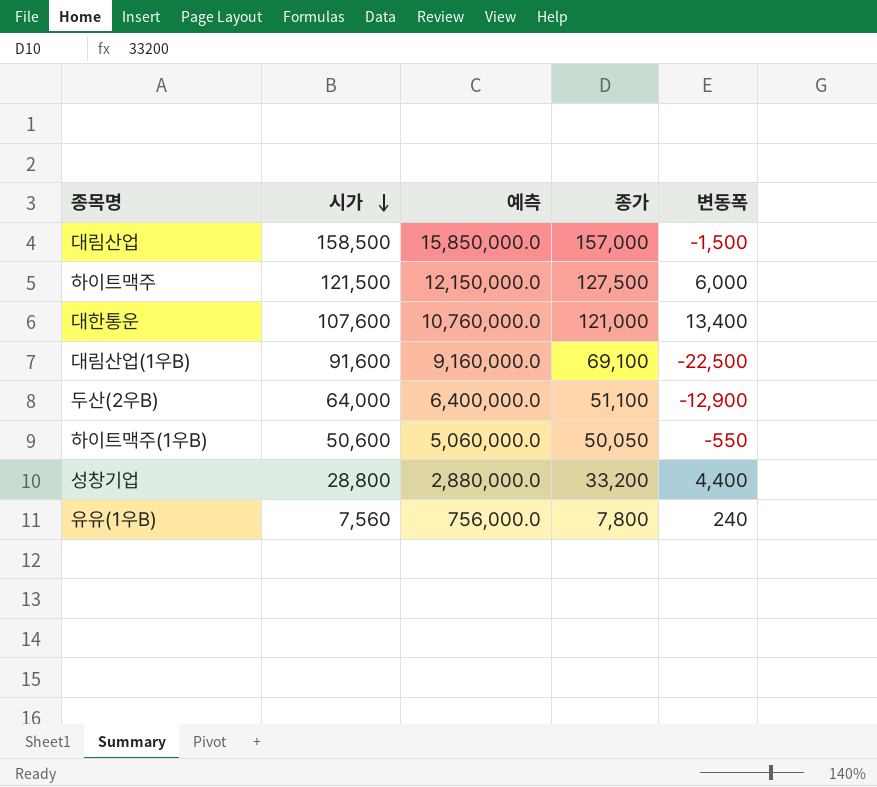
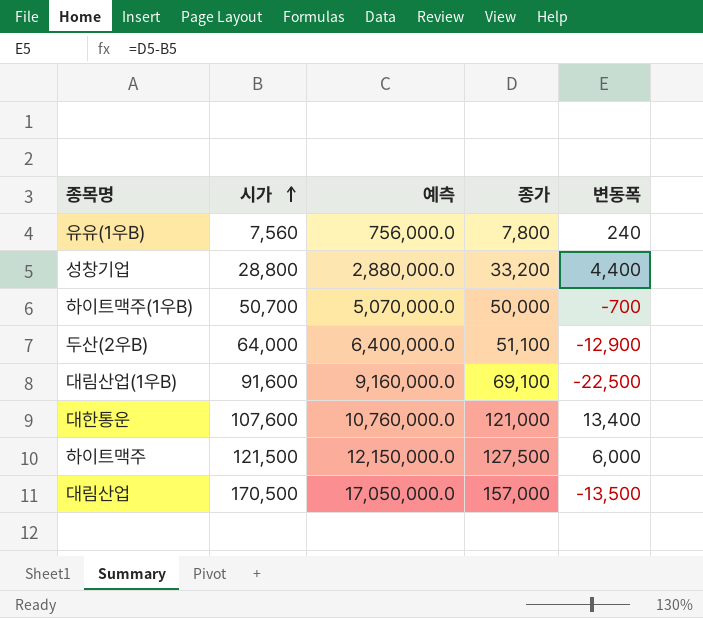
row order: 시가 descending -> 시가 ascending
하이트맥주(1우B) | 시가: 50,600 -> 50,700
하이트맥주(1우B) | 예측: 5,060,000.0 -> 5,070,000.0
하이트맥주(1우B) | 종가: 50,050 -> 50,000
하이트맥주(1우B) | 변동폭: -550 -> -700
대림산업 | 시가: 158,500 -> 170,500
대림산업 | 예측: 15,850,000.0 -> 17,050,000.0
대림산업 | 변동폭: -1,500 -> -13,500

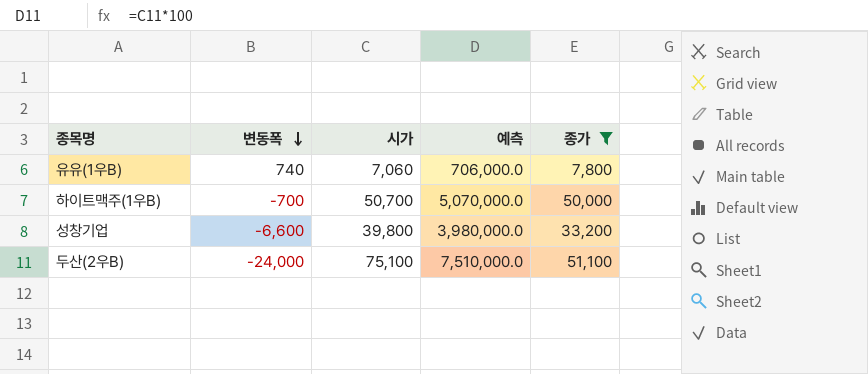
filter: none -> 종가 <= 51,100
row order: 시가 ascending -> 변동폭 descending
column 변동폭 | position: 5 -> 2
유유(1우B) | 변동폭: 240 -> 740
유유(1우B) | 시가: 7,560 -> 7,060
유유(1우B) | 예측: 756,000.0 -> 706,000.0
성창기업 | 변동폭: 4,400 -> -6,600
성창기업 | 시가: 28,800 -> 39,800
성창기업 | 예측: 2,880,000.0 -> 3,980,000.0
두산(2우B) | 변동폭: -12,900 -> -24,000
두산(2우B) | 시가: 64,000 -> 75,100
두산(2우B) | 예측: 6,400,000.0 -> 7,510,000.0

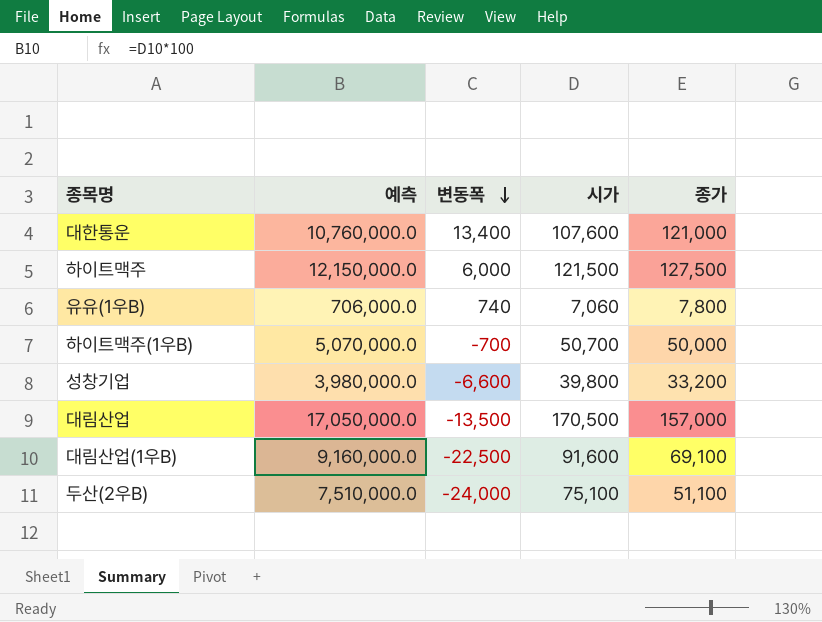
filter: 종가 <= 51,100 -> none
column 예측 | position: 4 -> 2

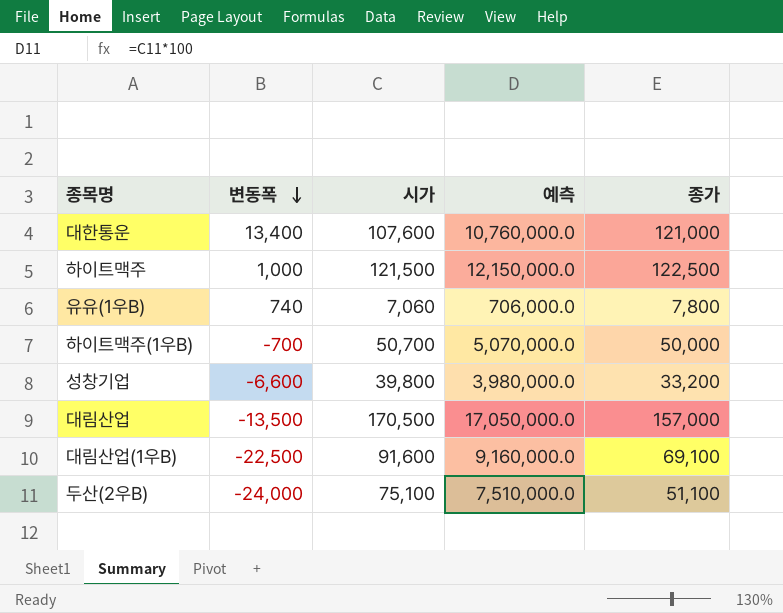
column 예측 | position: 2 -> 4
하이트맥주 | 변동폭: 6,000 -> 1,000
하이트맥주 | 종가: 127,500 -> 122,500

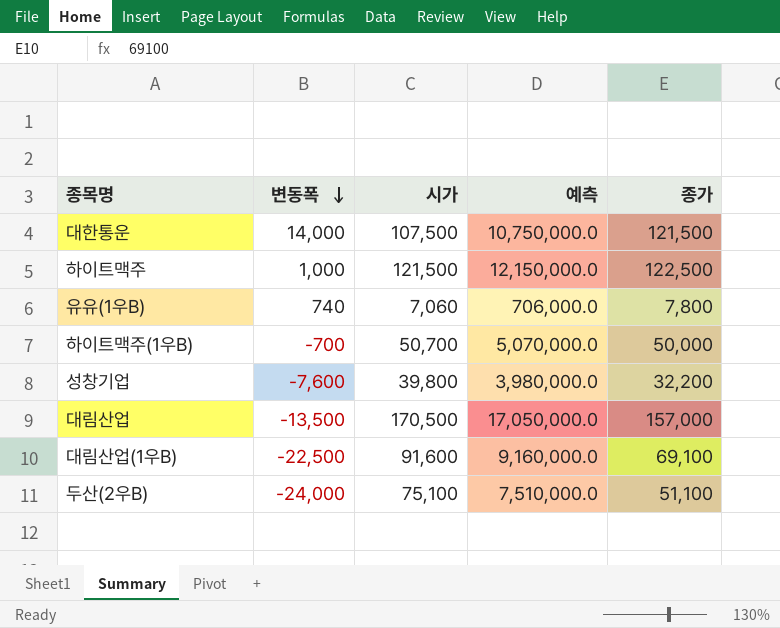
대한통운 | 변동폭: 13,400 -> 14,000
대한통운 | 시가: 107,600 -> 107,500
대한통운 | 예측: 10,760,000.0 -> 10,750,000.0
대한통운 | 종가: 121,000 -> 121,500
성창기업 | 변동폭: -6,600 -> -7,600
성창기업 | 종가: 33,200 -> 32,200

